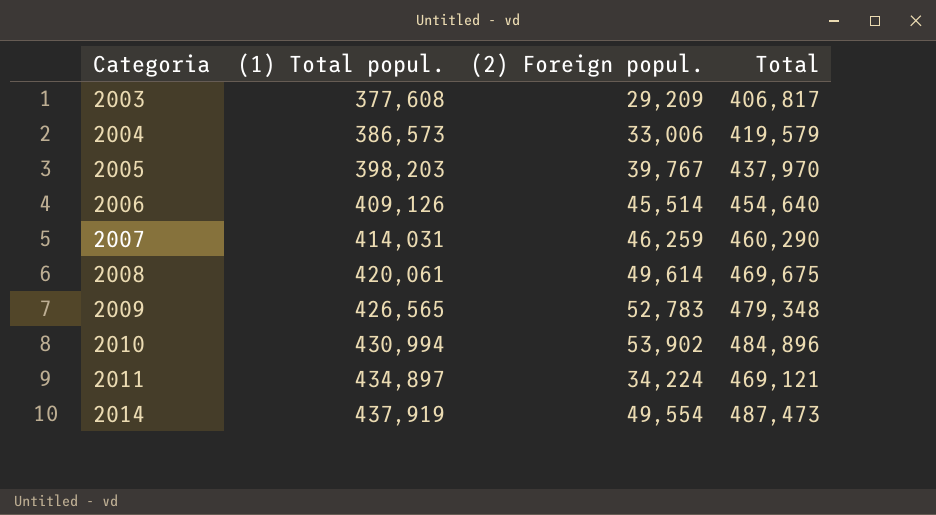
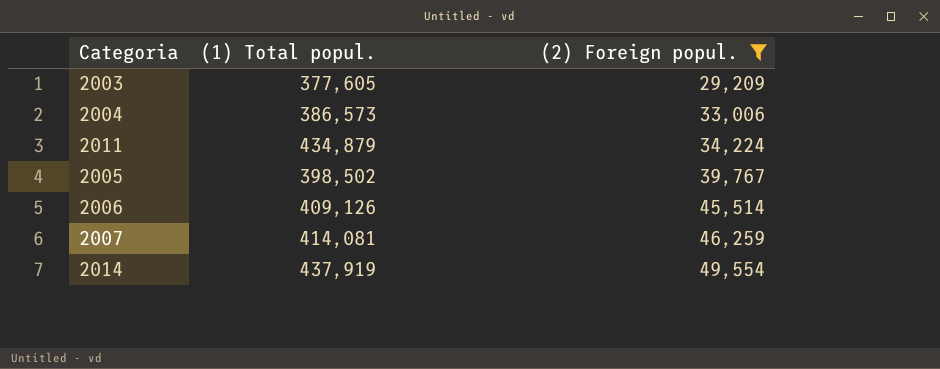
filter: none -> (2) Foreign popul. <= 49,554
row order: Categoria ascending -> (2) Foreign popul. ascending
column Total | formula: [(1) Total popul.] + [(2) Foreign popul.] -> none
2003 | (1) Total popul.: 377,608 -> 377,605
2011 | (1) Total popul.: 434,897 -> 434,879
2005 | (1) Total popul.: 398,203 -> 398,502
2007 | (1) Total popul.: 414,031 -> 414,081

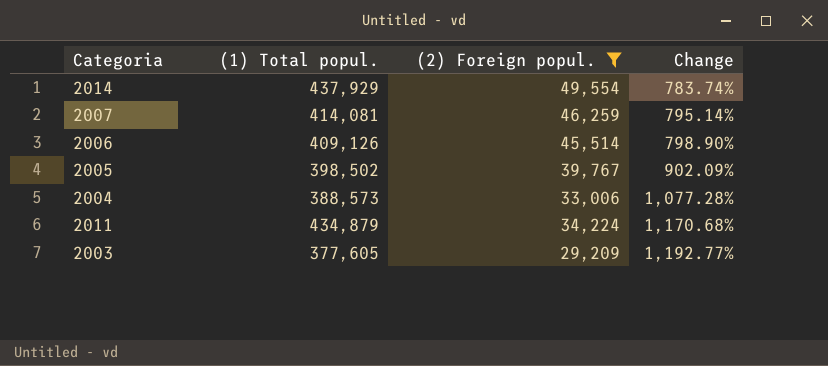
row order: (2) Foreign popul. ascending -> Change ascending
column Change | formula: none -> ([(1) Total popul.] - [(2) Foreign popul.]) / [(2) Foreign popul.]
2014 | (1) Total popul.: 437,919 -> 437,929
2004 | (1) Total popul.: 386,573 -> 388,573

